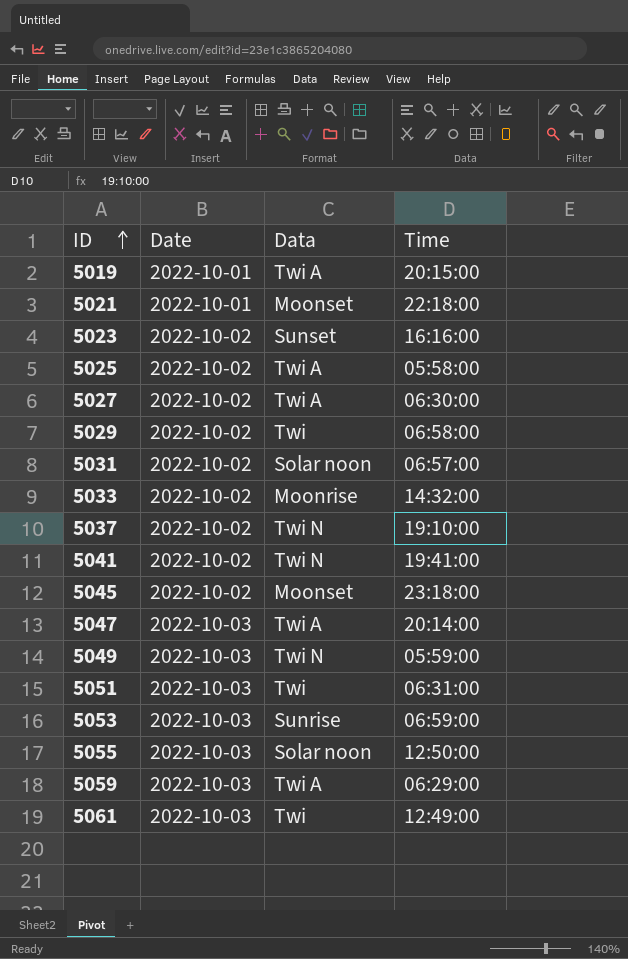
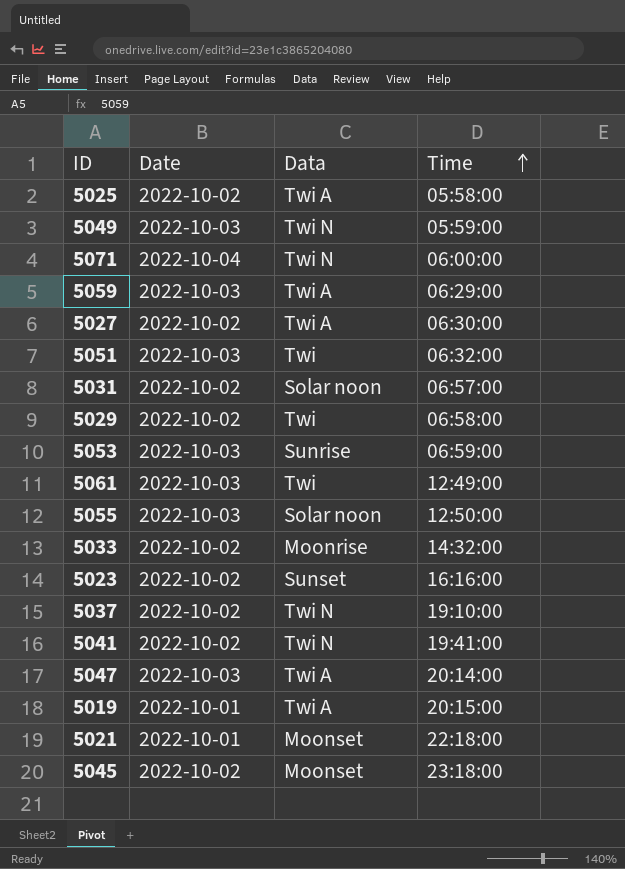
row order: ID ascending -> Time ascending
row 5071: none -> 2022-10-04 | Twi N | 06:00:00
5051 | Time: 06:31:00 -> 06:32:00

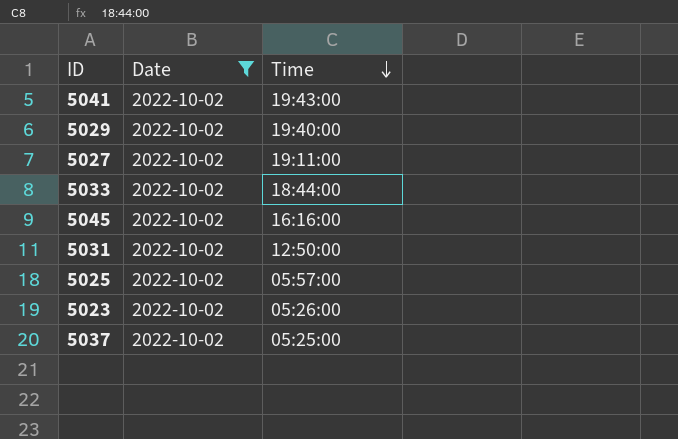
filter: none -> Date = 2022-10-02
row order: Time ascending -> Time descending
column Data | position: 3 -> none
5041 | Time: 19:41:00 -> 19:43:00
5029 | Time: 06:58:00 -> 19:40:00
5027 | Time: 06:30:00 -> 19:11:00
5033 | Time: 14:32:00 -> 18:44:00
5045 | Time: 23:18:00 -> 16:16:00
5031 | Time: 06:57:00 -> 12:50:00
5025 | Time: 05:58:00 -> 05:57:00
5023 | Time: 16:16:00 -> 05:26:00
5037 | Time: 19:10:00 -> 05:25:00

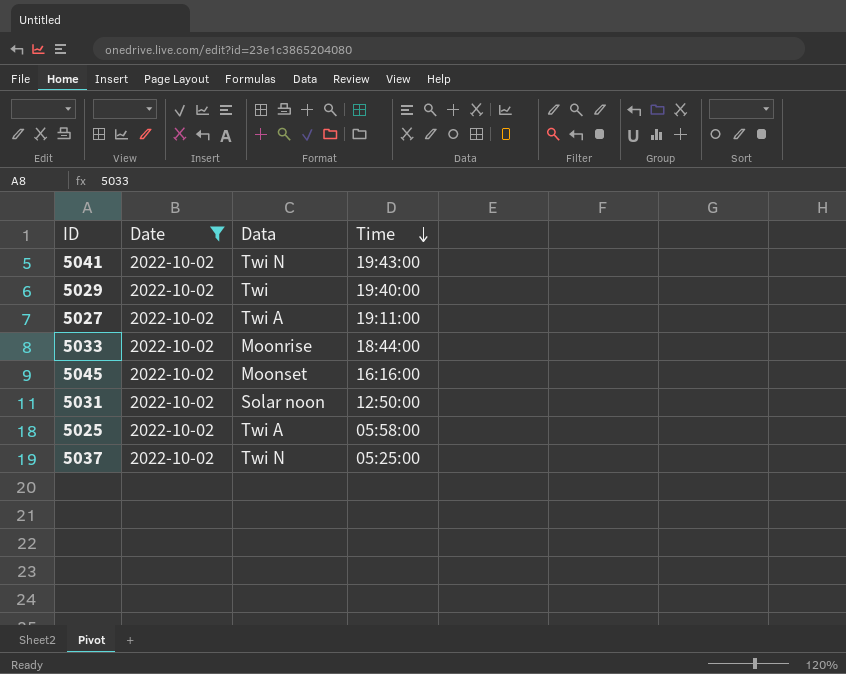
column Data | position: none -> 3
row 5023: 2022-10-02 | 05:26:00 -> none
5025 | Time: 05:57:00 -> 05:58:00

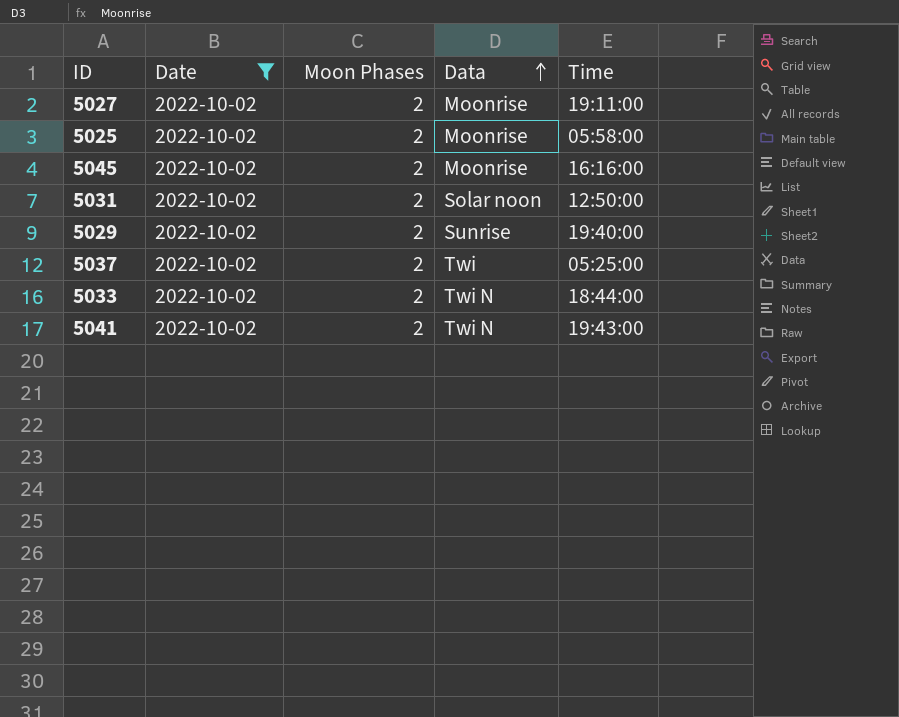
row order: Time descending -> Data ascending
column Moon Phases | position: none -> 3
5027 | Data: Twi A -> Moonrise
5025 | Data: Twi A -> Moonrise
5045 | Data: Moonset -> Moonrise
5029 | Data: Twi -> Sunrise
5037 | Data: Twi N -> Twi
5033 | Data: Moonrise -> Twi N

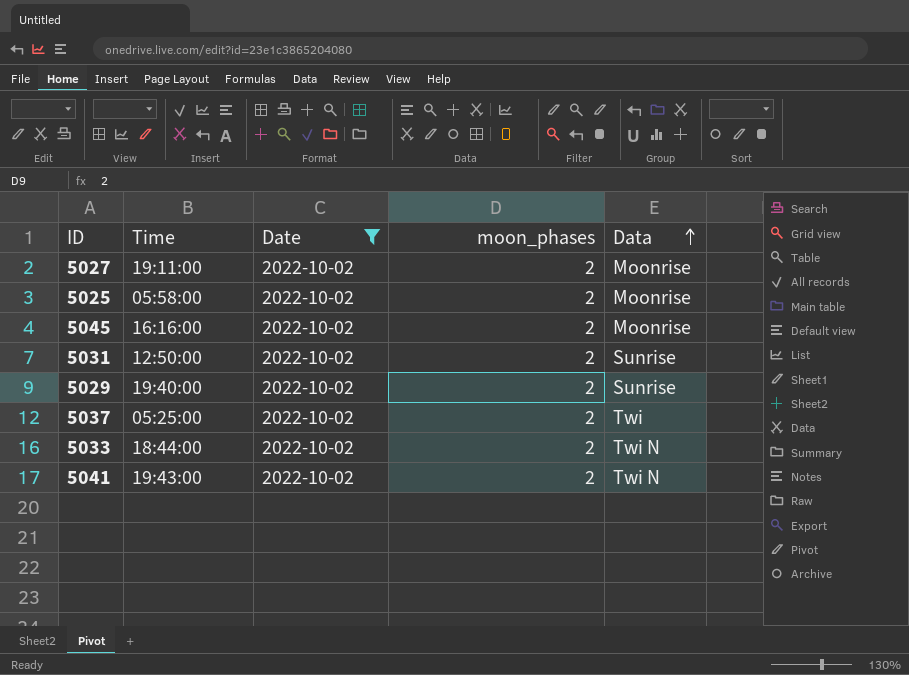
column Time | position: 5 -> 2
column name: Moon Phases -> moon_phases
5031 | Data: Solar noon -> Sunrise

